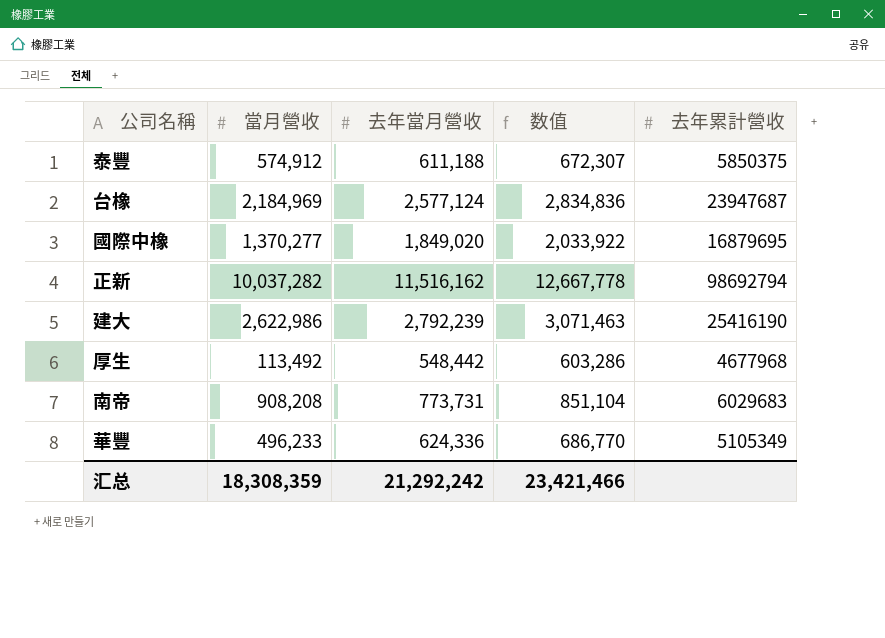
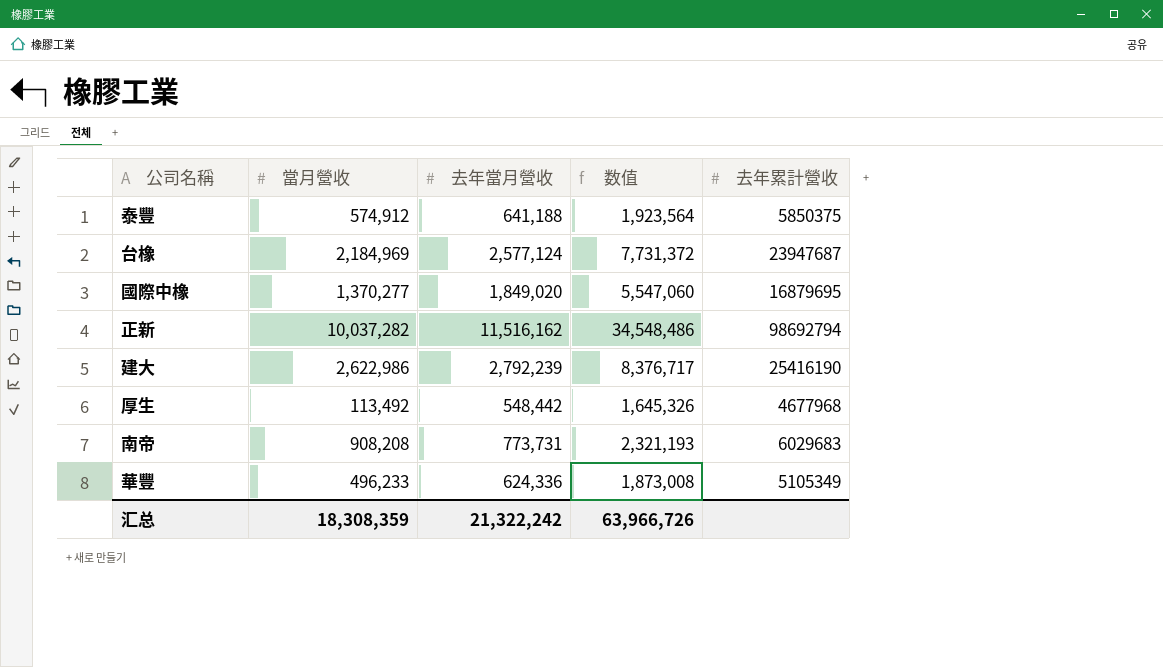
column 数值 | formula: [去年當月營收] * 1.1 -> [去年當月營收] * 3
泰豐 | 去年當月營收: 611,188 -> 641,188
汇总 | 去年當月營收: 21,292,242 -> 21,322,242
汇总 | 数值: 23,421,466 -> 63,966,726

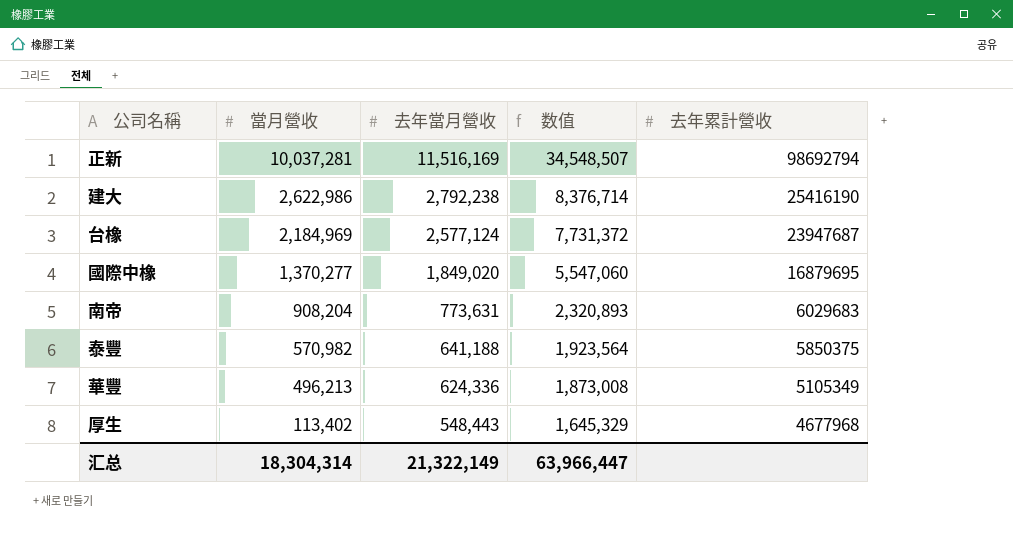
row order: none -> 當月營收 descending
正新 | 當月營收: 10,037,282 -> 10,037,281
正新 | 去年當月營收: 11,516,162 -> 11,516,169
正新 | 数值: 34,548,486 -> 34,548,507
建大 | 去年當月營收: 2,792,239 -> 2,792,238
建大 | 数值: 8,376,717 -> 8,376,714
南帝 | 當月營收: 908,208 -> 908,204
南帝 | 去年當月營收: 773,731 -> 773,631
南帝 | 数值: 2,321,193 -> 2,320,893
泰豐 | 當月營收: 574,912 -> 570,982
華豐 | 當月營收: 496,233 -> 496,213
厚生 | 當月營收: 113,492 -> 113,402
厚生 | 去年當月營收: 548,442 -> 548,443
厚生 | 数值: 1,645,326 -> 1,645,329
汇总 | 當月營收: 18,308,359 -> 18,304,314
汇总 | 去年當月營收: 21,322,242 -> 21,322,149
汇总 | 数值: 63,966,726 -> 63,966,447

